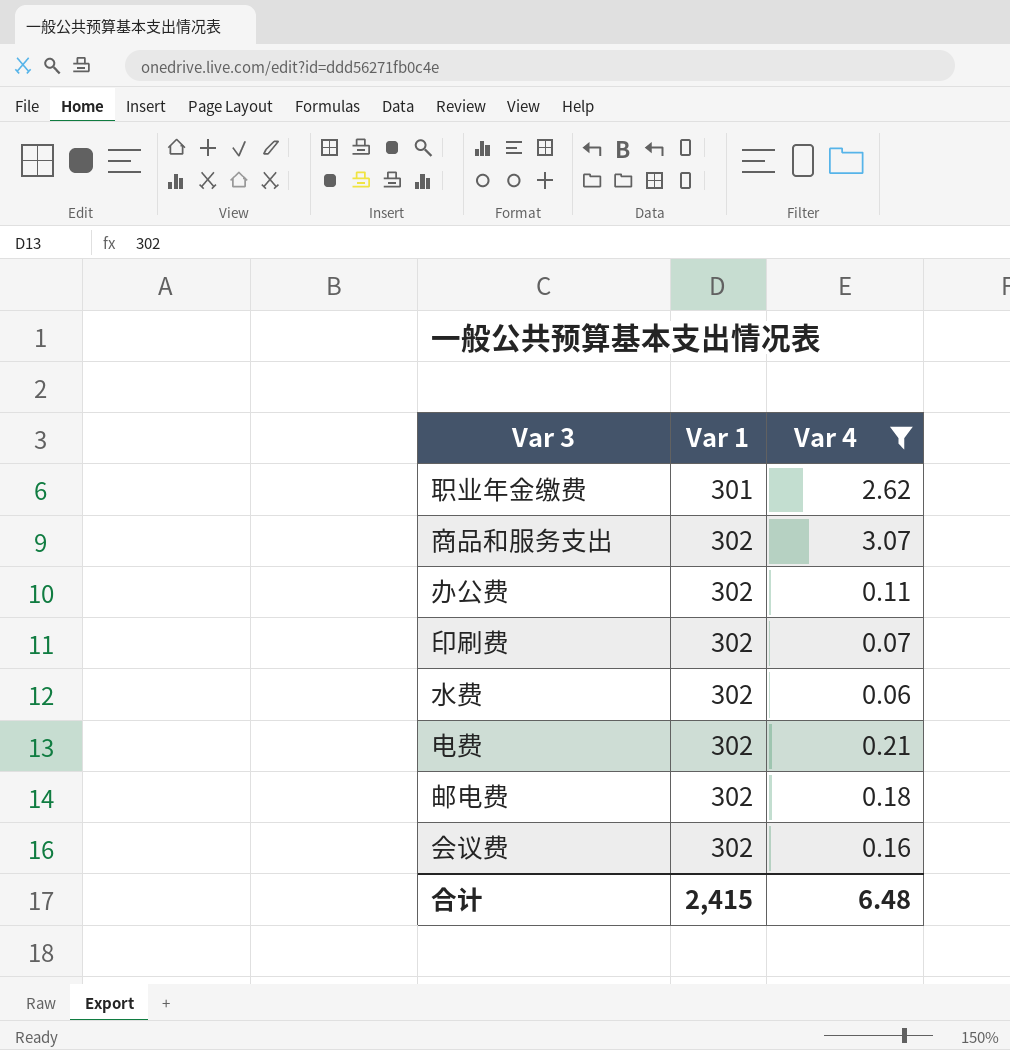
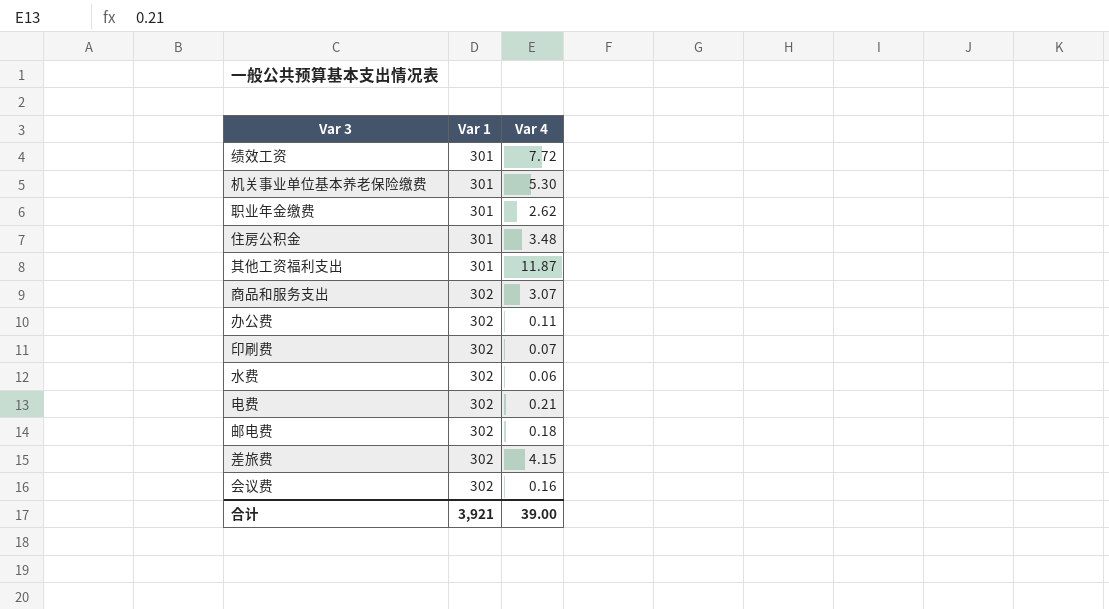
filter: Var 4 <= 3.07 -> none
合计 | Var 1: 2,415 -> 3,921
合计 | Var 4: 6.48 -> 39.00

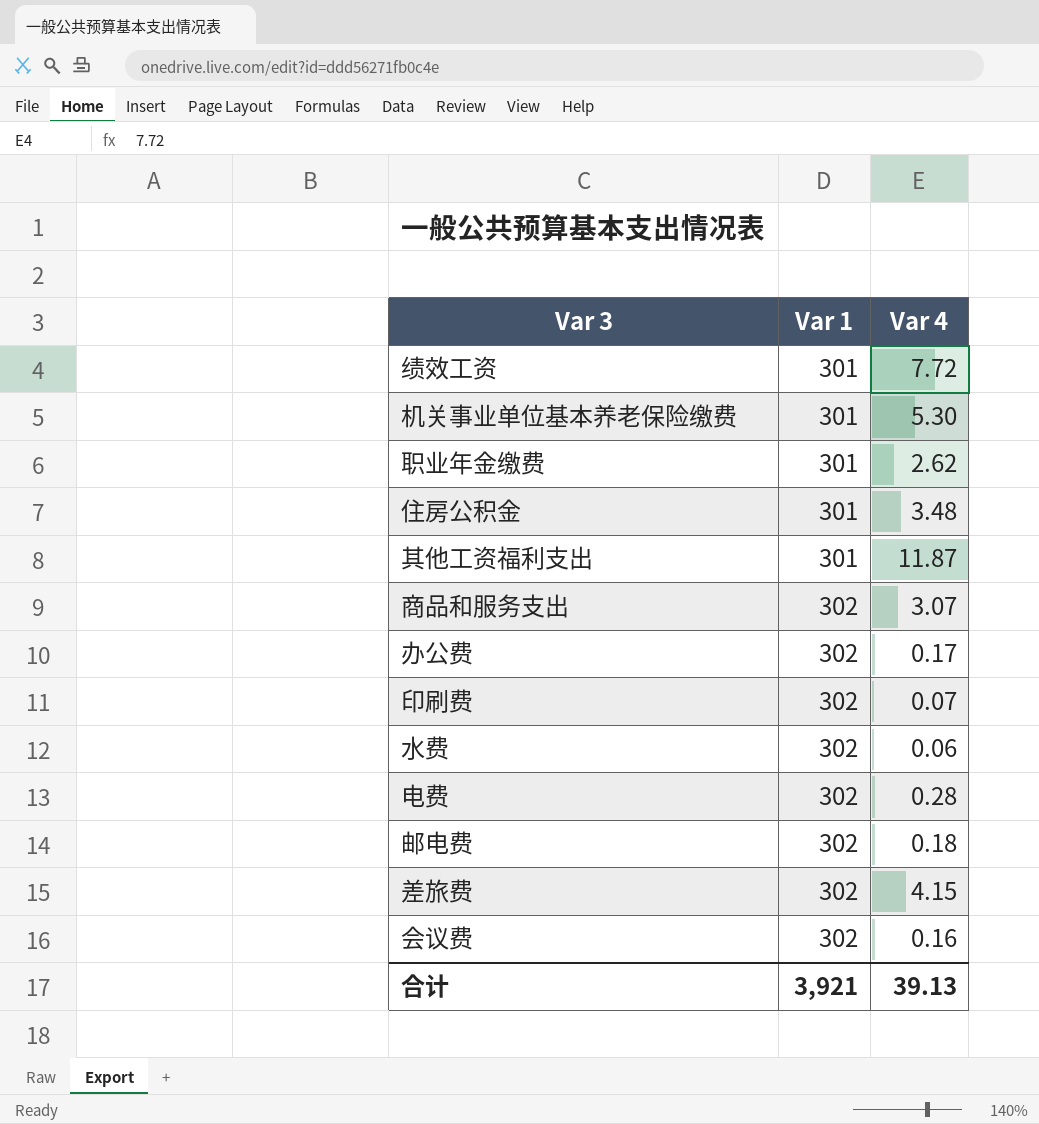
办公费 | Var 4: 0.11 -> 0.17
电费 | Var 4: 0.21 -> 0.28
合计 | Var 4: 39.00 -> 39.13

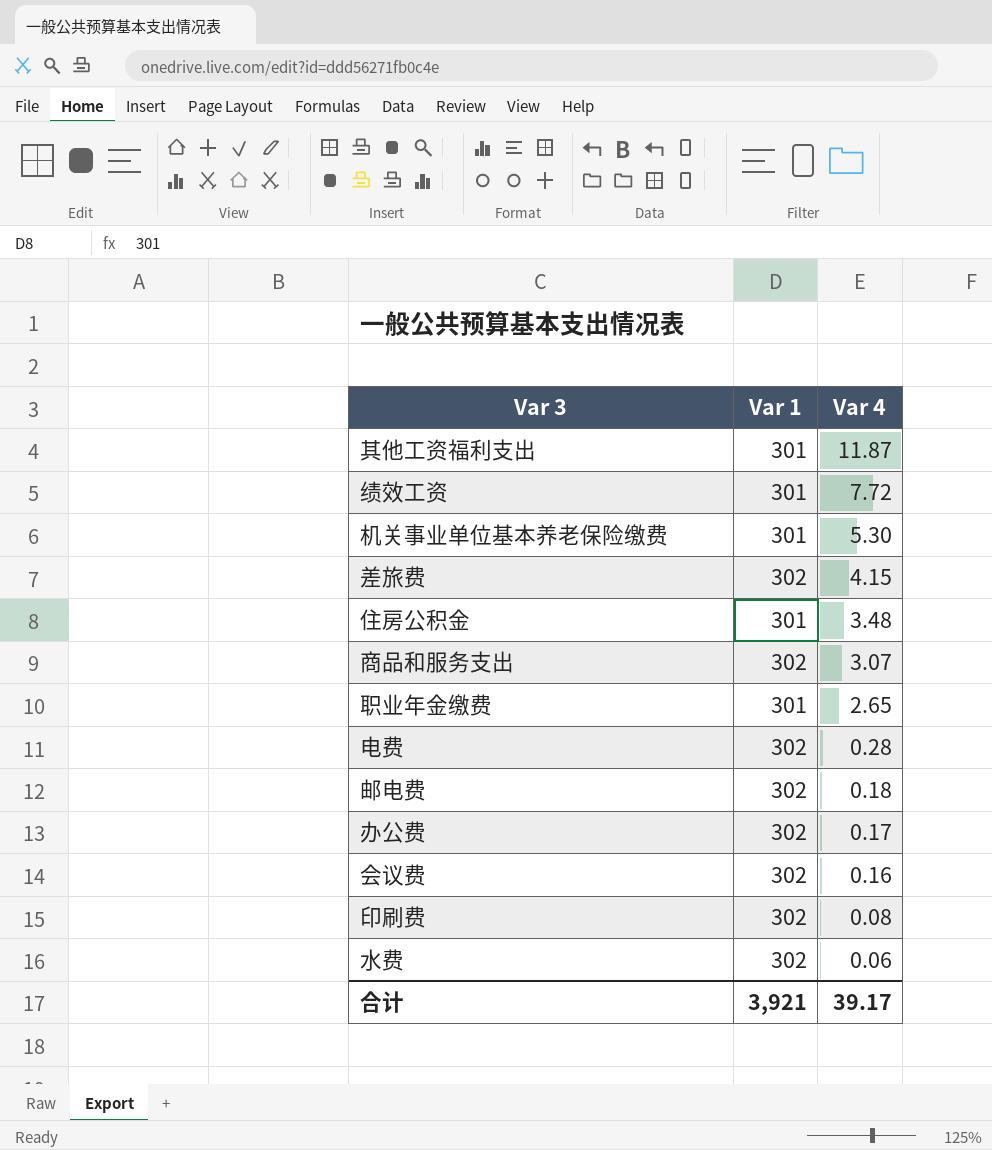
row order: Var 1 ascending -> Var 4 descending
职业年金缴费 | Var 4: 2.62 -> 2.65
印刷费 | Var 4: 0.07 -> 0.08
合计 | Var 4: 39.13 -> 39.17

